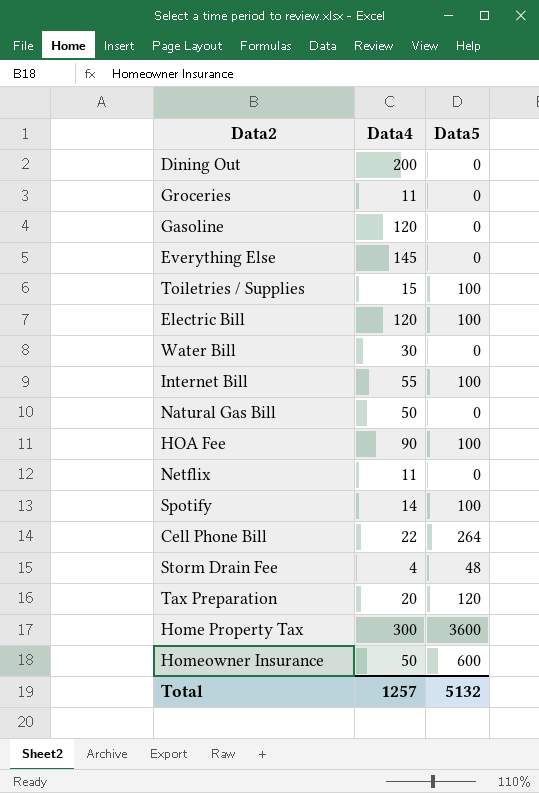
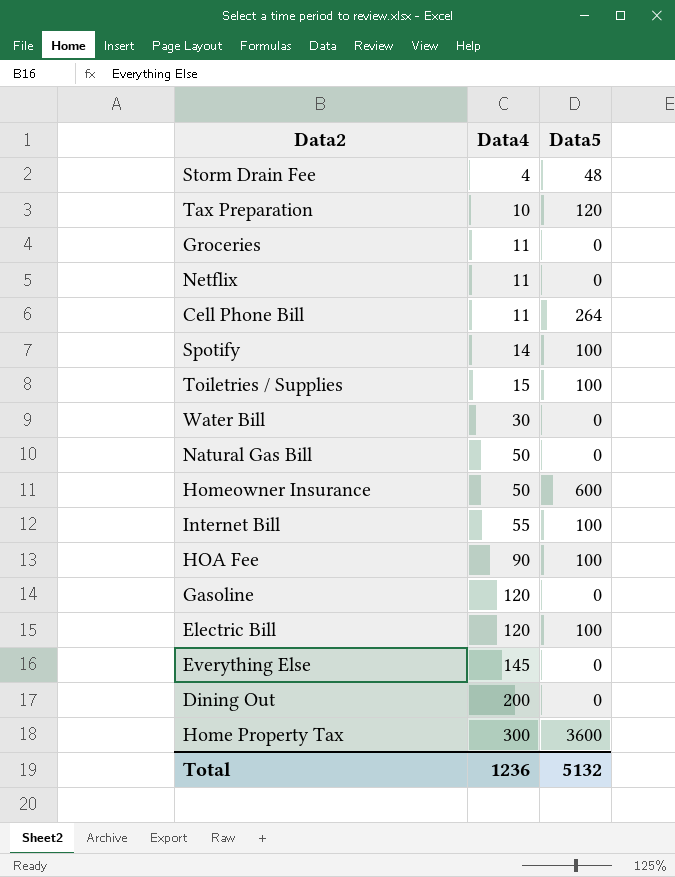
row order: none -> Data4 ascending
Tax Preparation | Data4: 20 -> 10
Cell Phone Bill | Data4: 22 -> 11
Total | Data4: 1257 -> 1236

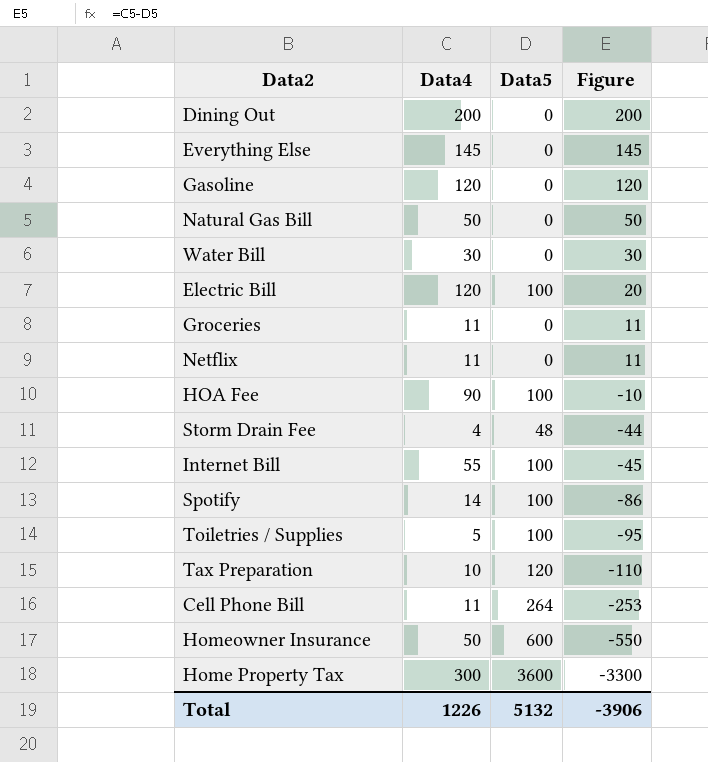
row order: Data4 ascending -> Figure descending
column Figure | formula: none -> [Data4] - [Data5]
Toiletries / Supplies | Data4: 15 -> 5
Total | Data4: 1236 -> 1226

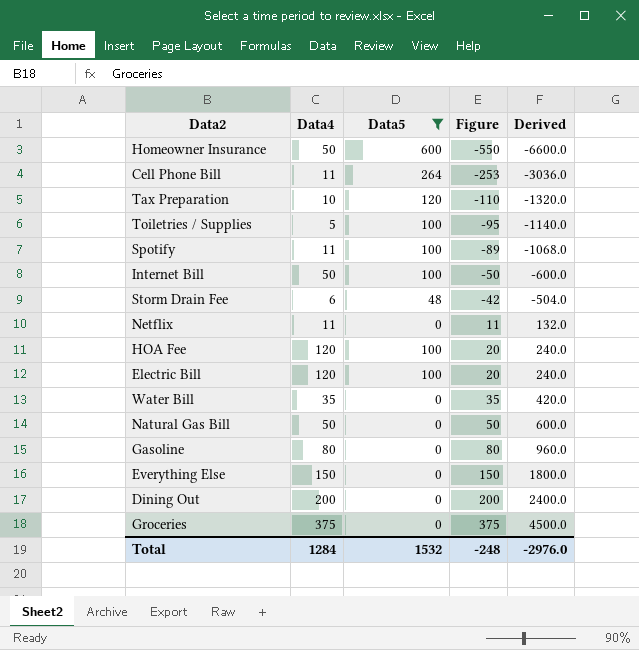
filter: none -> Data5 != 3600
row order: Figure descending -> Figure ascending
column Derived | formula: none -> [Figure] * 12
Spotify | Data4: 14 -> 11
Spotify | Figure: -86 -> -89
Internet Bill | Data4: 55 -> 50
Internet Bill | Figure: -45 -> -50
Storm Drain Fee | Data4: 4 -> 6
Storm Drain Fee | Figure: -44 -> -42
HOA Fee | Data4: 90 -> 120
HOA Fee | Figure: -10 -> 20
Water Bill | Data4: 30 -> 35
Water Bill | Figure: 30 -> 35
Gasoline | Data4: 120 -> 80
Gasoline | Figure: 120 -> 80
Everything Else | Data4: 145 -> 150
Everything Else | Figure: 145 -> 150
Groceries | Data4: 11 -> 375
Groceries | Figure: 11 -> 375
Total | Data4: 1226 -> 1284
Total | Data5: 5132 -> 1532
Total | Figure: -3906 -> -248

